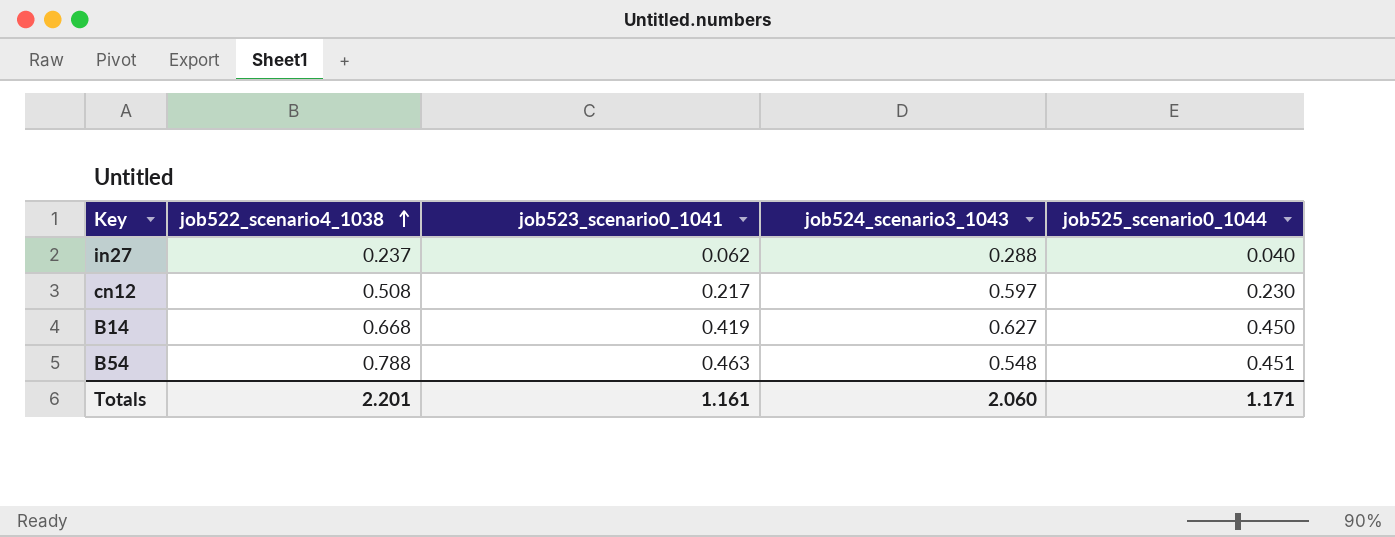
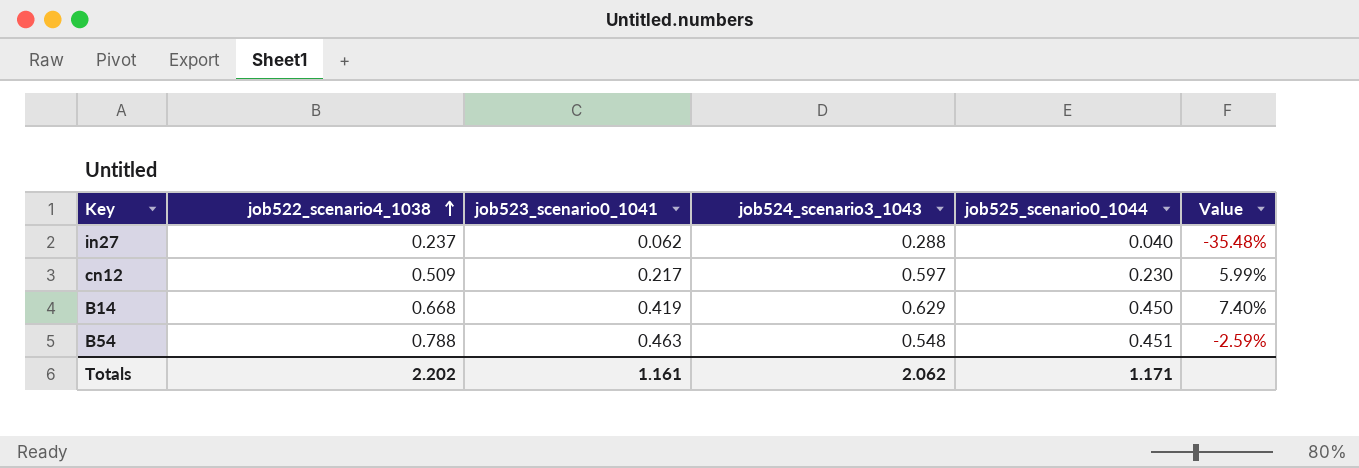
column Value | formula: none -> ([job525_scenario0_1044] - [job523_scenario0_1041]) / [job523_scenario0_1041]
cn12 | job522_scenario4_1038: 0.508 -> 0.509
B14 | job524_scenario3_1043: 0.627 -> 0.629
Totals | job522_scenario4_1038: 2.201 -> 2.202
Totals | job524_scenario3_1043: 2.060 -> 2.062

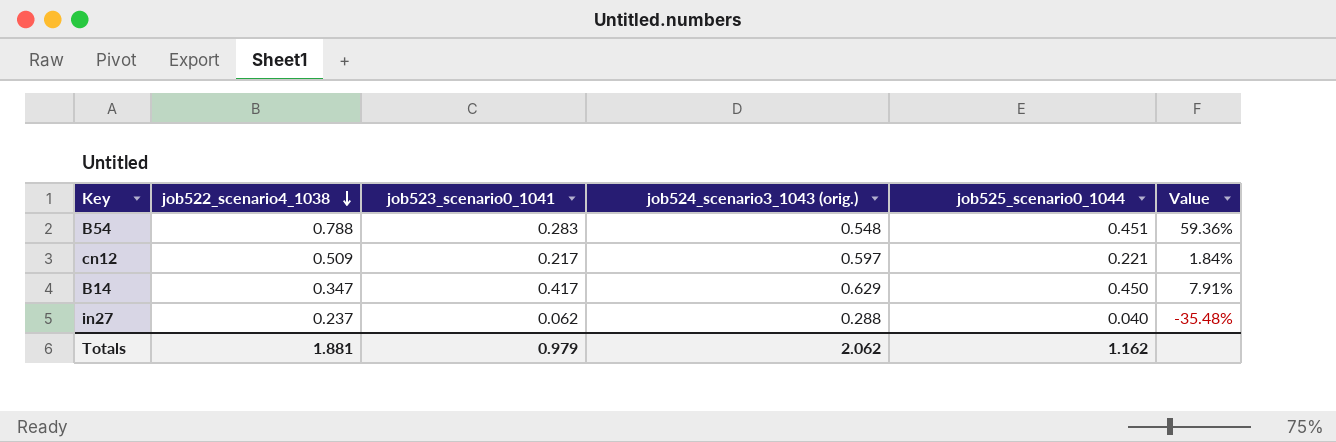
row order: job522_scenario4_1038 ascending -> job522_scenario4_1038 descending
column name: job524_scenario3_1043 -> job524_scenario3_1043 (orig.)
B54 | job523_scenario0_1041: 0.463 -> 0.283
B54 | Value: -2.59% -> 59.36%
cn12 | job525_scenario0_1044: 0.230 -> 0.221
cn12 | Value: 5.99% -> 1.84%
B14 | job522_scenario4_1038: 0.668 -> 0.347
B14 | job523_scenario0_1041: 0.419 -> 0.417
B14 | Value: 7.40% -> 7.91%
Totals | job522_scenario4_1038: 2.202 -> 1.881
Totals | job523_scenario0_1041: 1.161 -> 0.979
Totals | job525_scenario0_1044: 1.171 -> 1.162

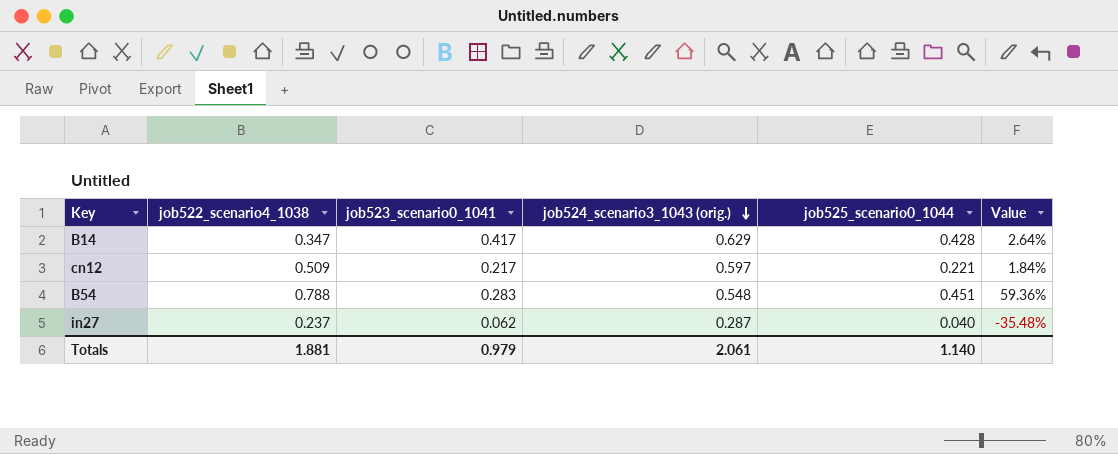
row order: job522_scenario4_1038 descending -> job524_scenario3_1043 (orig.) descending
B14 | job525_scenario0_1044: 0.450 -> 0.428
B14 | Value: 7.91% -> 2.64%
in27 | job524_scenario3_1043 (orig.): 0.288 -> 0.287
Totals | job524_scenario3_1043 (orig.): 2.062 -> 2.061
Totals | job525_scenario0_1044: 1.162 -> 1.140

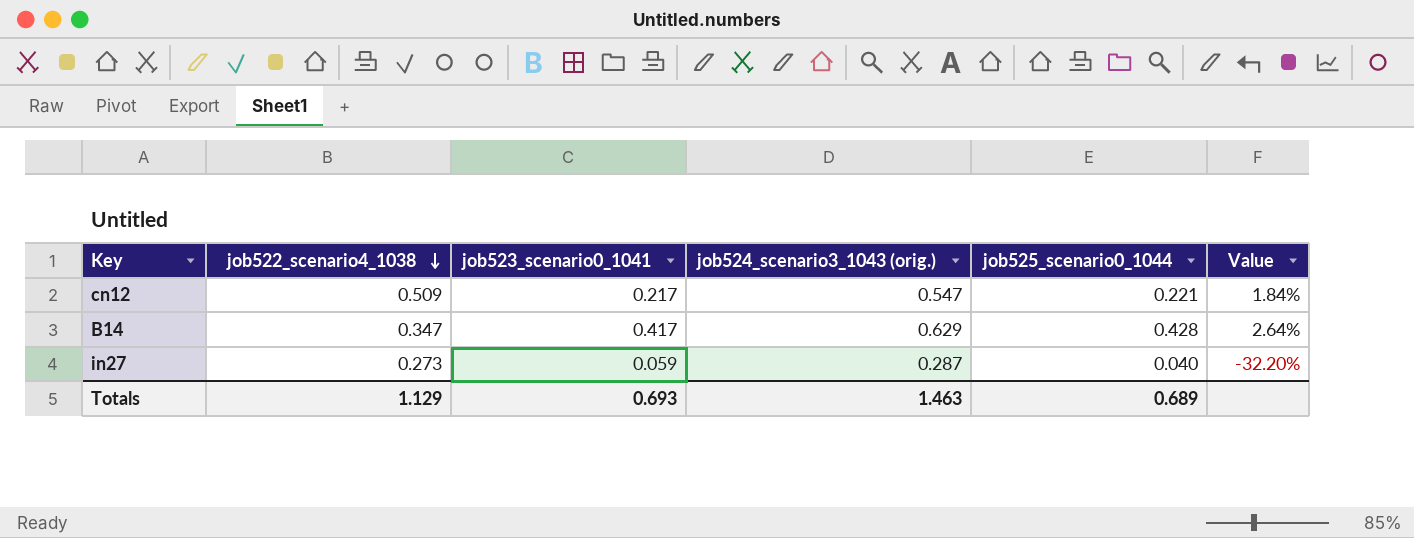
row order: job524_scenario3_1043 (orig.) descending -> job522_scenario4_1038 descending
row B54: 0.788 | 0.283 | 0.548 | 0.451 | 59.36% -> none
cn12 | job524_scenario3_1043 (orig.): 0.597 -> 0.547
in27 | job522_scenario4_1038: 0.237 -> 0.273
in27 | job523_scenario0_1041: 0.062 -> 0.059
in27 | Value: -35.48% -> -32.20%
Totals | job522_scenario4_1038: 1.881 -> 1.129
Totals | job523_scenario0_1041: 0.979 -> 0.693
Totals | job524_scenario3_1043 (orig.): 2.061 -> 1.463
Totals | job525_scenario0_1044: 1.140 -> 0.689

